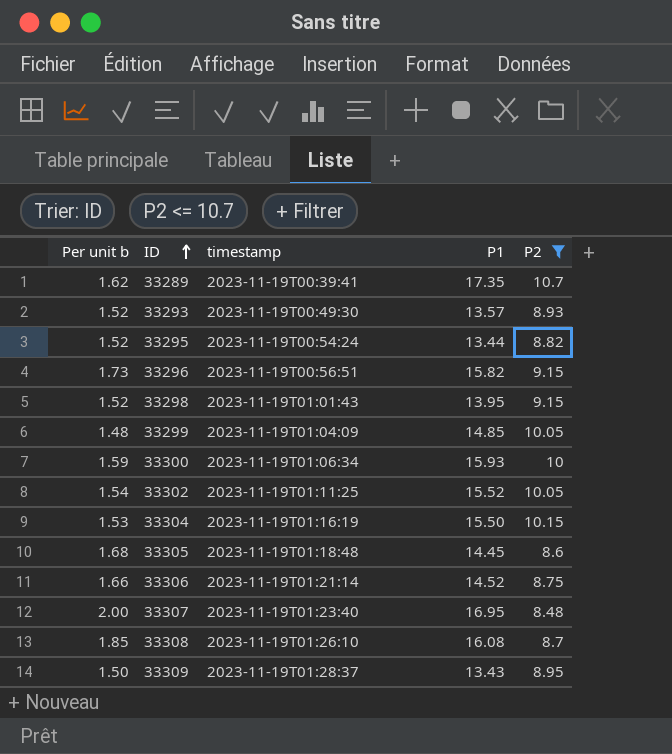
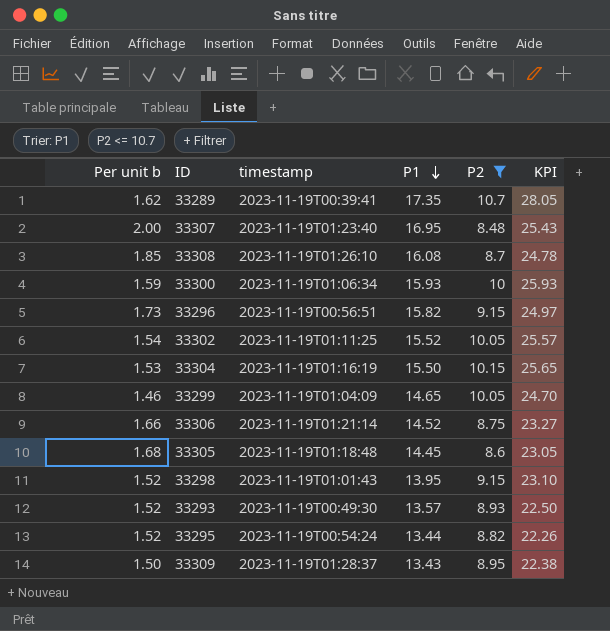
row order: ID ascending -> P1 descending
column KPI | formula: none -> [P1] + [P2]
33299 | Per unit b: 1.48 -> 1.46
33299 | P1: 14.85 -> 14.65

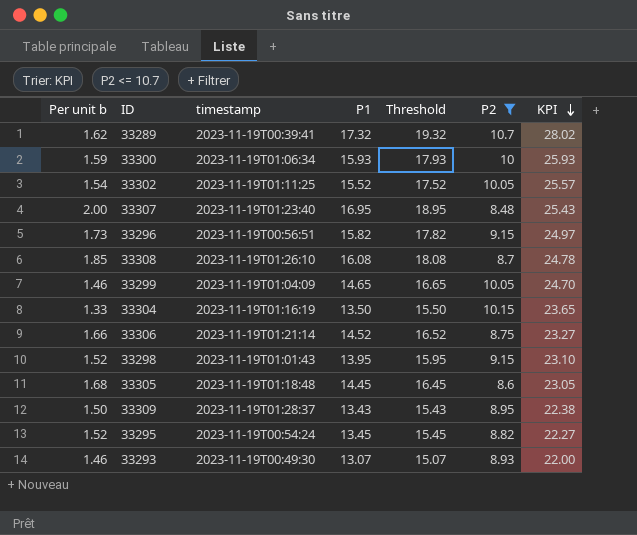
row order: P1 descending -> KPI descending
column Threshold | formula: none -> [P1] + 2
33289 | P1: 17.35 -> 17.32
33289 | KPI: 28.05 -> 28.02
33304 | Per unit b: 1.53 -> 1.33
33304 | P1: 15.50 -> 13.50
33304 | KPI: 25.65 -> 23.65
33295 | P1: 13.44 -> 13.45
33295 | KPI: 22.26 -> 22.27
33293 | Per unit b: 1.52 -> 1.46
33293 | P1: 13.57 -> 13.07
33293 | KPI: 22.50 -> 22.00

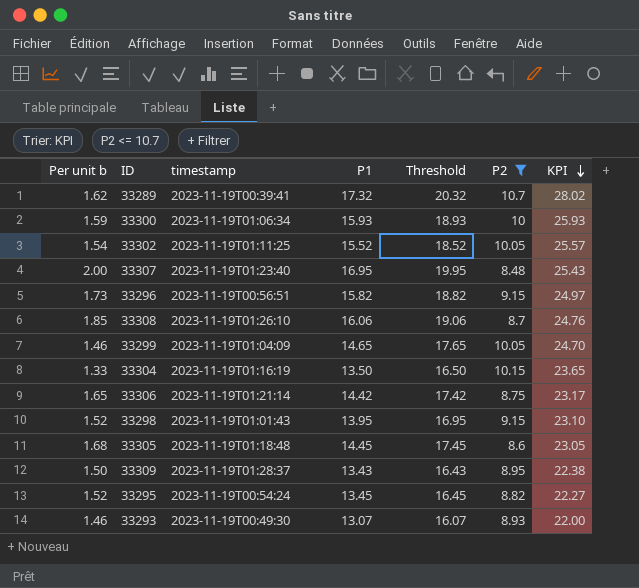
column Threshold | formula: [P1] + 2 -> [P1] + 3
33308 | P1: 16.08 -> 16.06
33308 | KPI: 24.78 -> 24.76
33306 | Per unit b: 1.66 -> 1.65
33306 | P1: 14.52 -> 14.42
33306 | KPI: 23.27 -> 23.17

